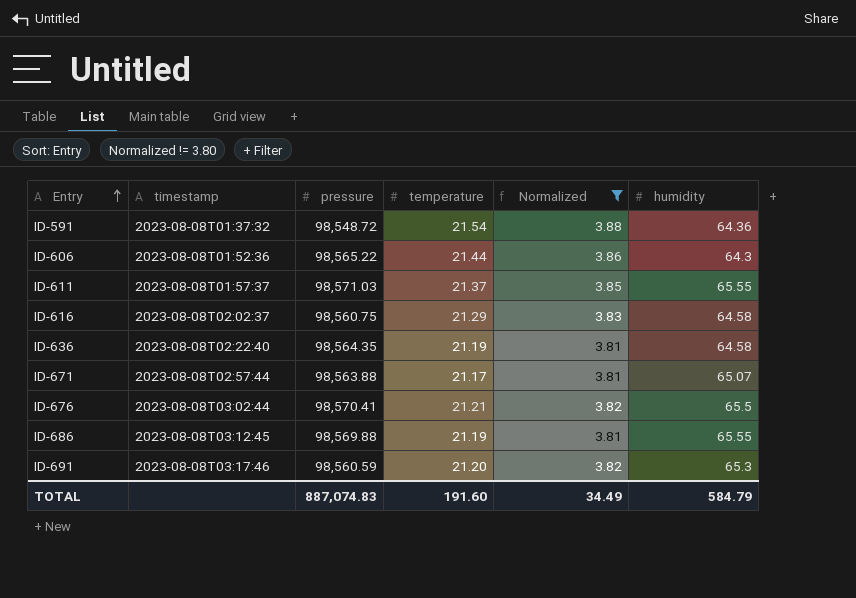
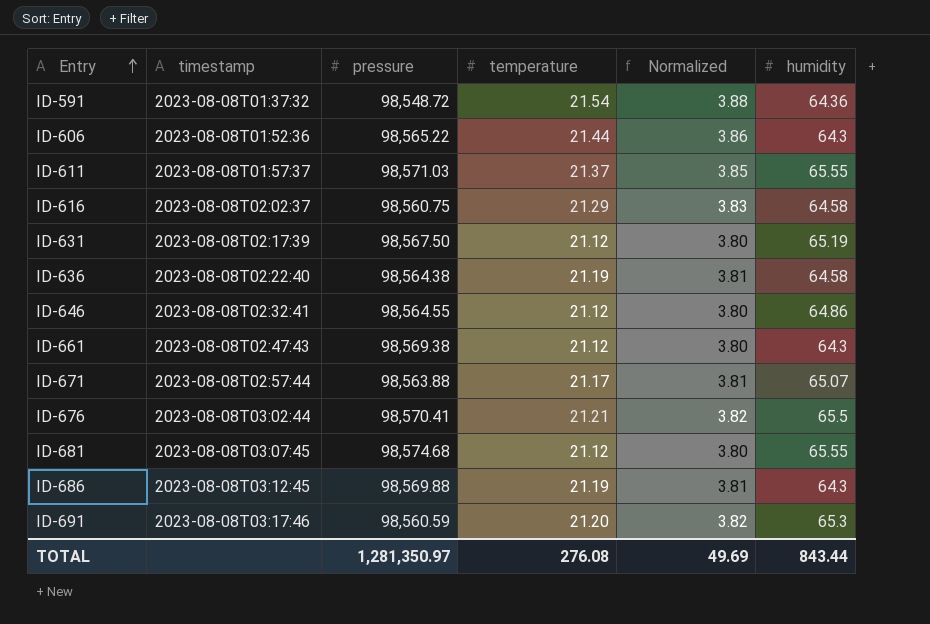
filter: Normalized != 3.80 -> none
ID-636 | pressure: 98,564.35 -> 98,564.38
ID-686 | humidity: 65.55 -> 64.3
TOTAL | pressure: 887,074.83 -> 1,281,350.97
TOTAL | temperature: 191.60 -> 276.08
TOTAL | Normalized: 34.49 -> 49.69
TOTAL | humidity: 584.79 -> 843.44

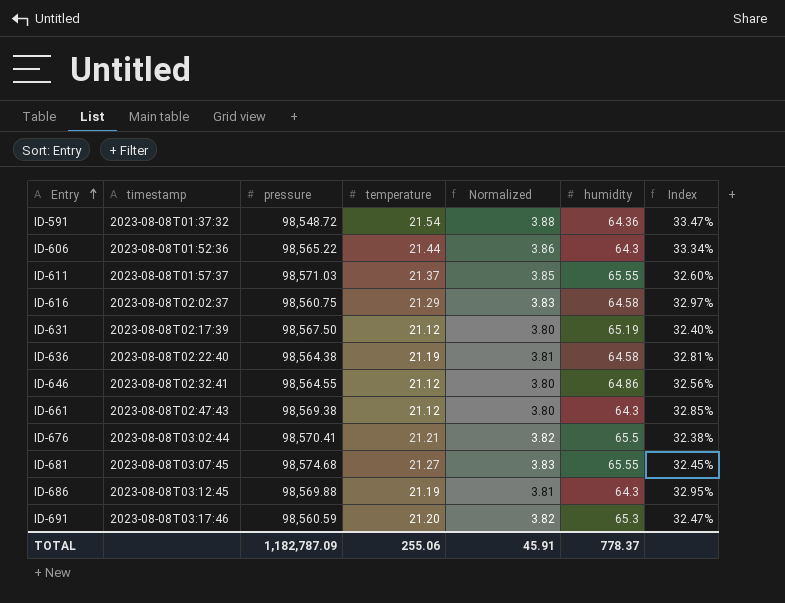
column Index | formula: none -> [temperature] / [humidity]
row ID-671: 2023-08-08T02:57:44 | 98,563.88 | 21.17 | 3.81 | 65.07 -> none
ID-681 | temperature: 21.12 -> 21.27
ID-681 | Normalized: 3.80 -> 3.83
TOTAL | pressure: 1,281,350.97 -> 1,182,787.09
TOTAL | temperature: 276.08 -> 255.06
TOTAL | Normalized: 49.69 -> 45.91
TOTAL | humidity: 843.44 -> 778.37

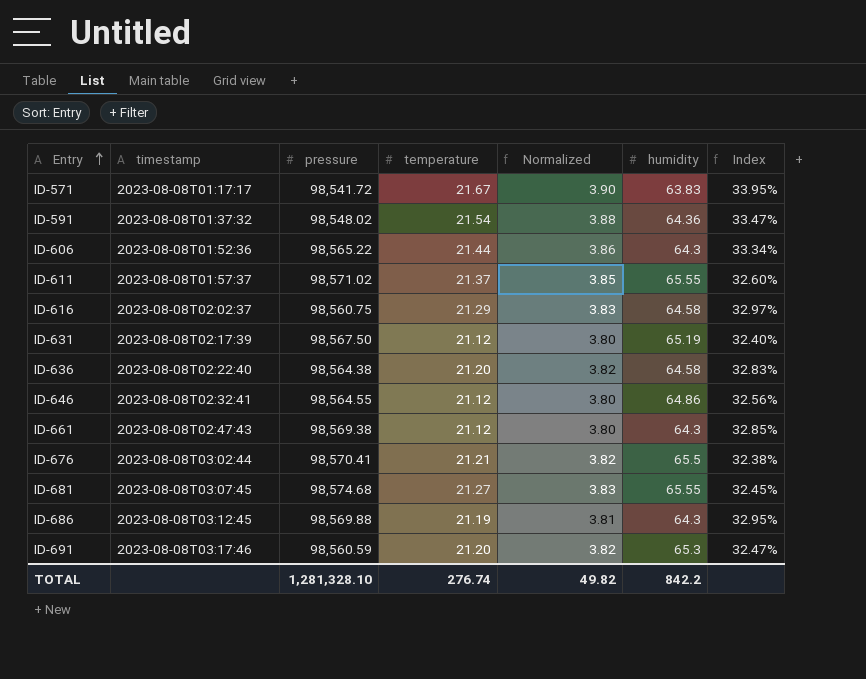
row ID-571: none -> 2023-08-08T01:17:17 | 98,541.72 | 21.67 | 3.90 | 63.83 | 33.95%
ID-591 | pressure: 98,548.72 -> 98,548.02
ID-611 | pressure: 98,571.03 -> 98,571.02
ID-636 | temperature: 21.19 -> 21.20
ID-636 | Normalized: 3.81 -> 3.82
ID-636 | Index: 32.81% -> 32.83%
TOTAL | pressure: 1,182,787.09 -> 1,281,328.10
TOTAL | temperature: 255.06 -> 276.74
TOTAL | Normalized: 45.91 -> 49.82
TOTAL | humidity: 778.37 -> 842.2

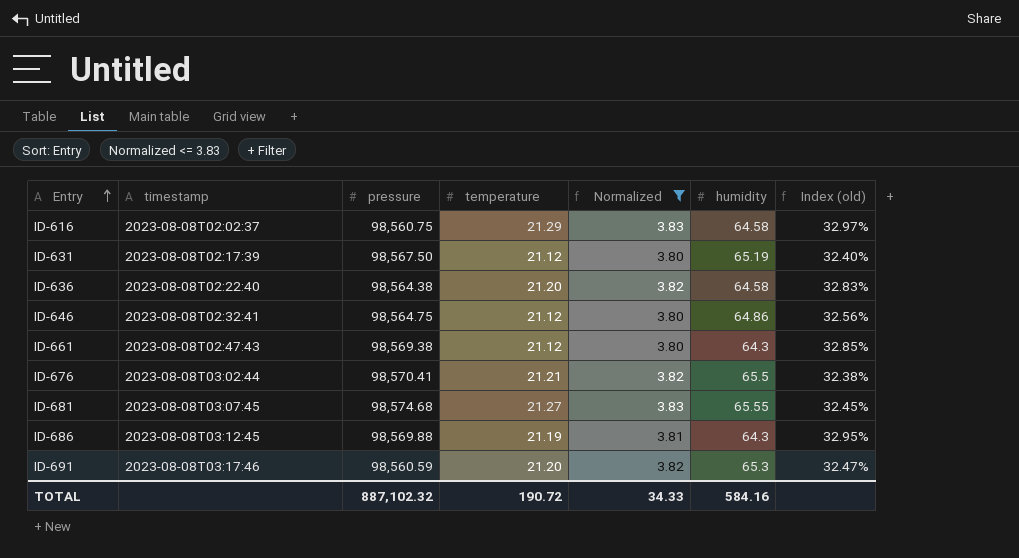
filter: none -> Normalized <= 3.83
column name: Index -> Index (old)
ID-646 | pressure: 98,564.55 -> 98,564.75
TOTAL | pressure: 1,281,328.10 -> 887,102.32
TOTAL | temperature: 276.74 -> 190.72
TOTAL | Normalized: 49.82 -> 34.33
TOTAL | humidity: 842.2 -> 584.16

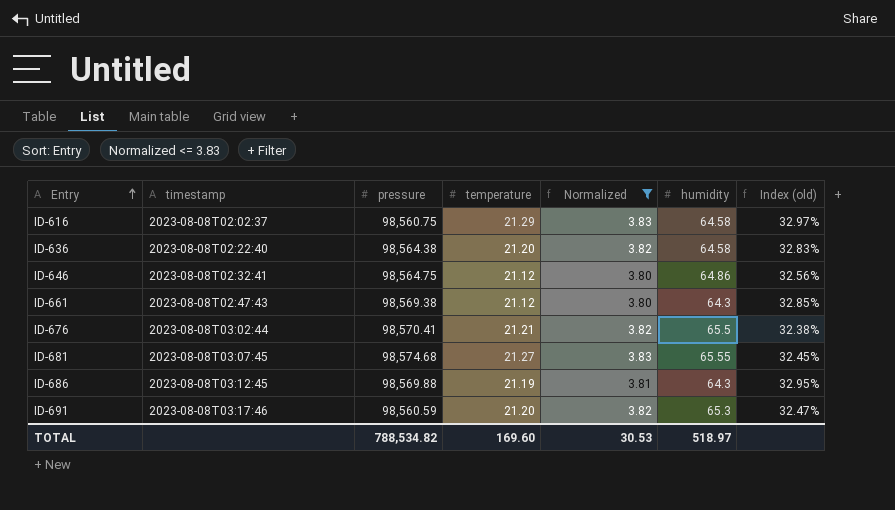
row ID-631: 2023-08-08T02:17:39 | 98,567.50 | 21.12 | 3.80 | 65.19 | 32.40% -> none
TOTAL | pressure: 887,102.32 -> 788,534.82
TOTAL | temperature: 190.72 -> 169.60
TOTAL | Normalized: 34.33 -> 30.53
TOTAL | humidity: 584.16 -> 518.97

